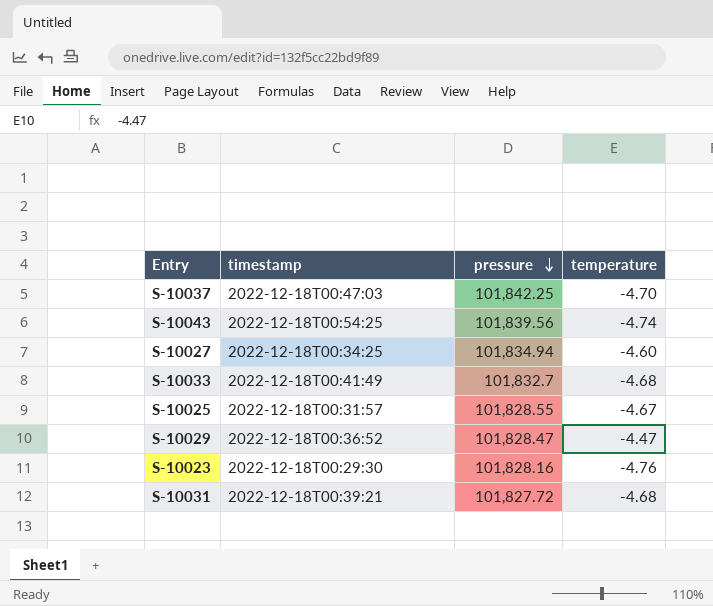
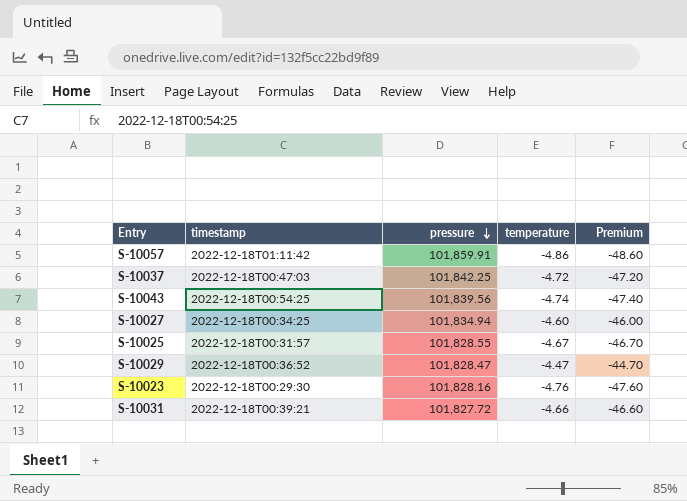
column Premium | formula: none -> [temperature] * 10
row S-10033: 2022-12-18T00:41:49 | 101,832.7 | -4.68 -> none
row S-10057: none -> 2022-12-18T01:11:42 | 101,859.91 | -4.86 | -48.60
S-10037 | temperature: -4.70 -> -4.72
S-10031 | temperature: -4.68 -> -4.66

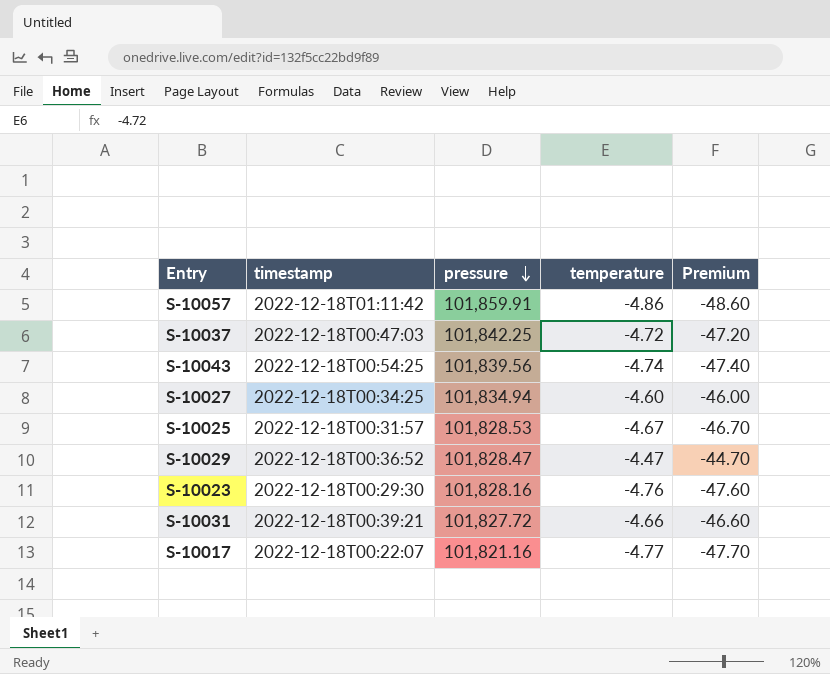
S-10025 | pressure: 101,828.55 -> 101,828.53
row S-10017: none -> 2022-12-18T00:22:07 | 101,821.16 | -4.77 | -47.70

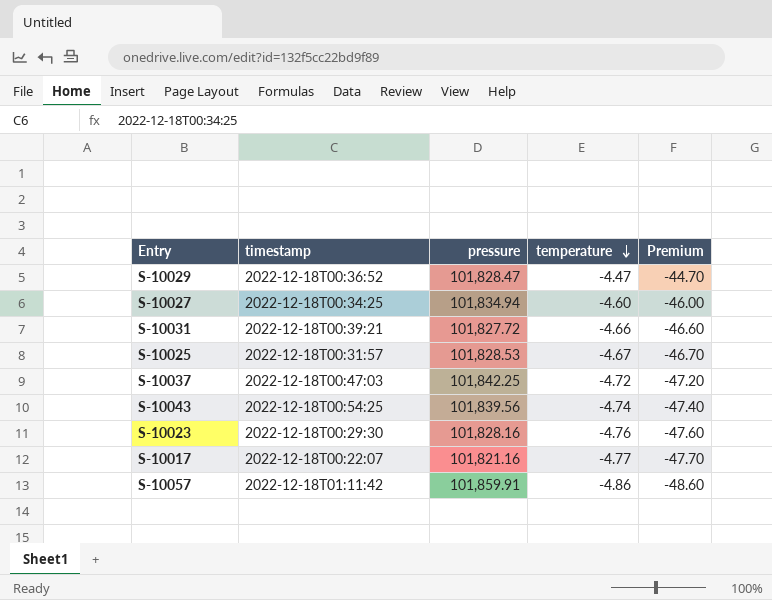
row order: pressure descending -> temperature descending

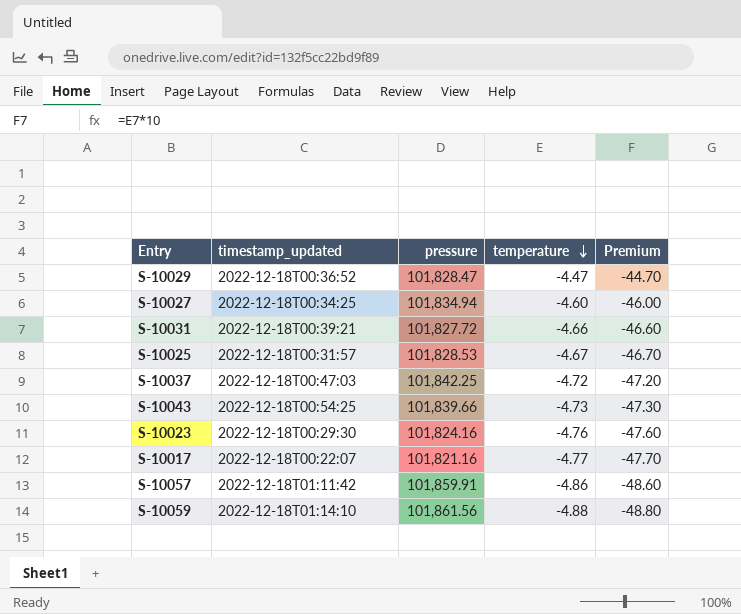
column name: timestamp -> timestamp_updated
S-10043 | pressure: 101,839.56 -> 101,839.66
S-10043 | temperature: -4.74 -> -4.73
S-10043 | Premium: -47.40 -> -47.30
S-10023 | pressure: 101,828.16 -> 101,824.16
row S-10059: none -> 2022-12-18T01:14:10 | 101,861.56 | -4.88 | -48.80

